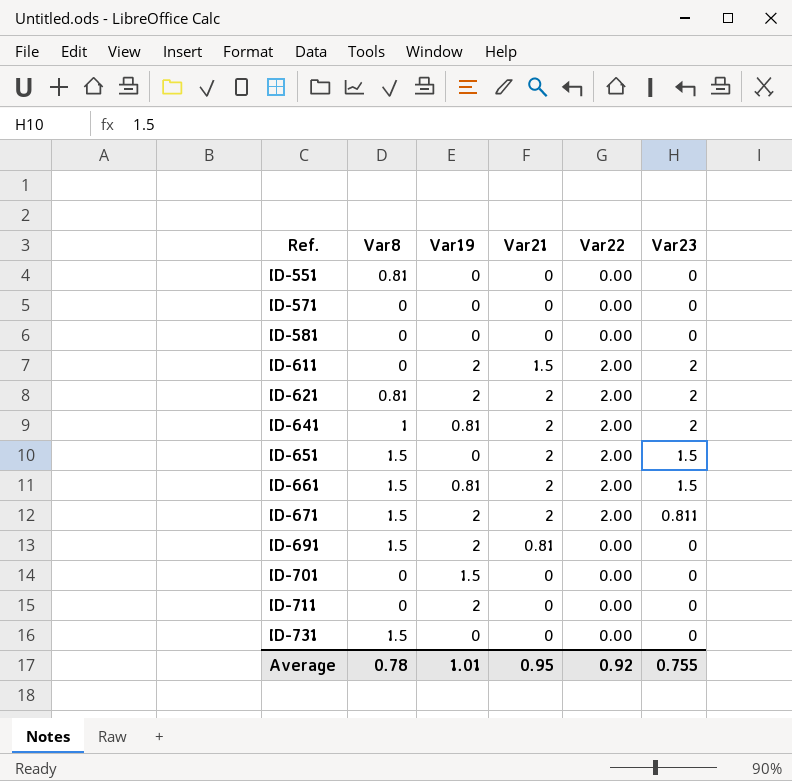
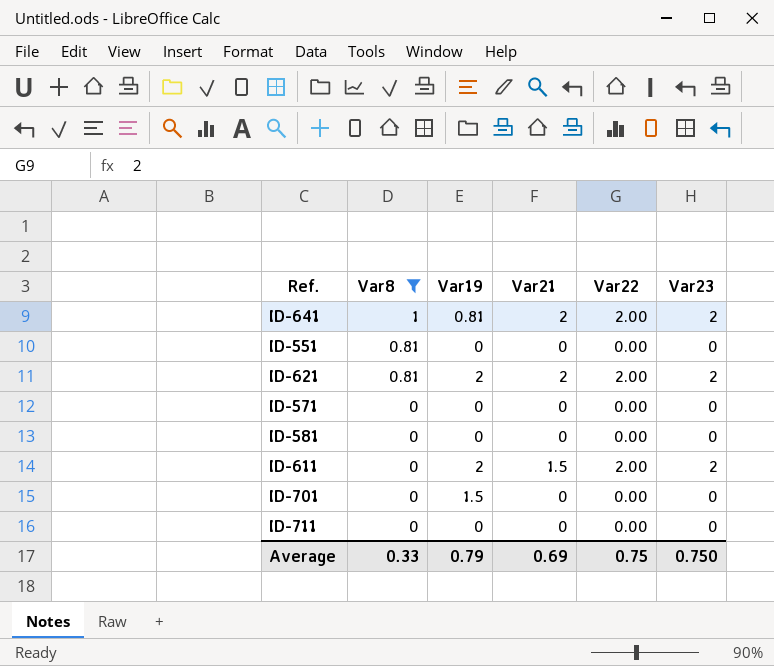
filter: none -> Var8 != 1.5
row order: Ref. ascending -> Var8 descending
ID-711 | Var19: 2 -> 0
Average | Var8: 0.78 -> 0.33
Average | Var19: 1.01 -> 0.79
Average | Var21: 0.95 -> 0.69
Average | Var22: 0.92 -> 0.75
Average | Var23: 0.755 -> 0.750

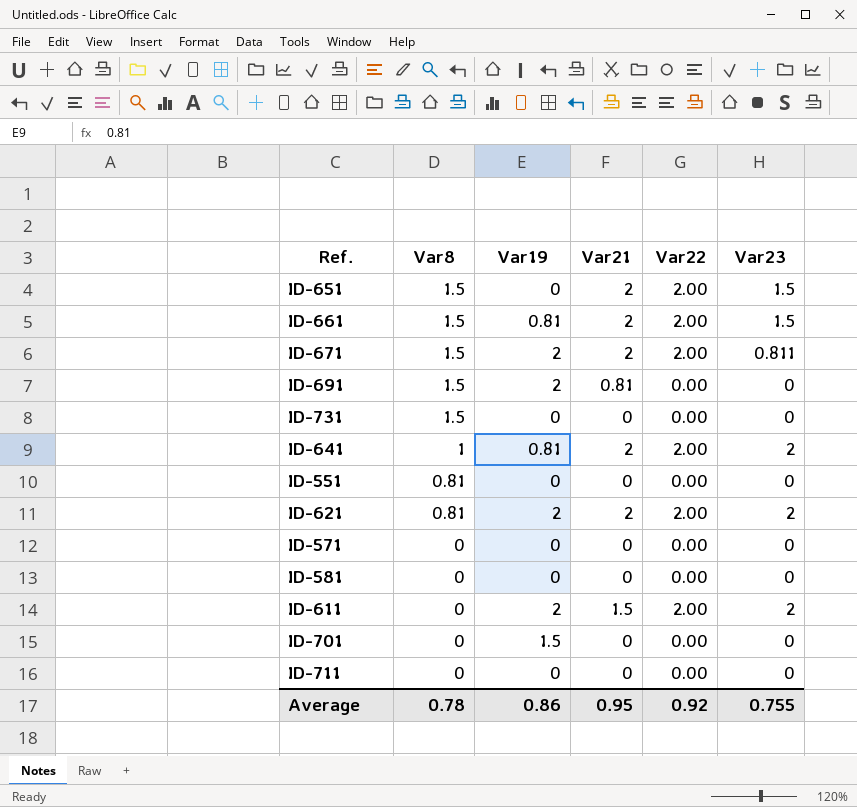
filter: Var8 != 1.5 -> none
Average | Var8: 0.33 -> 0.78
Average | Var19: 0.79 -> 0.86
Average | Var21: 0.69 -> 0.95
Average | Var22: 0.75 -> 0.92
Average | Var23: 0.750 -> 0.755

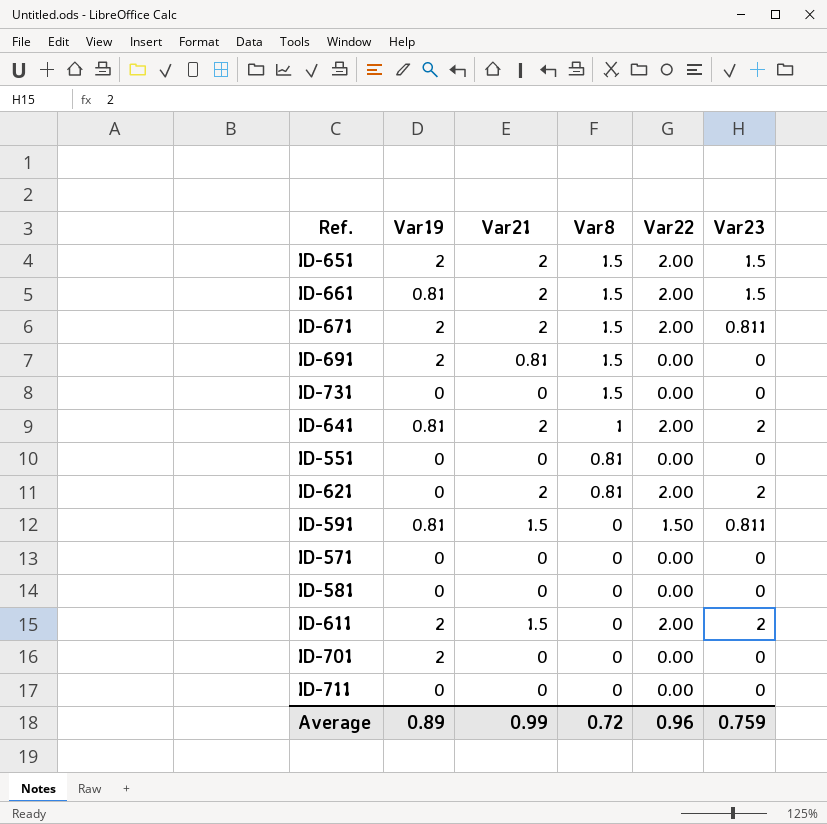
column Var8 | position: 2 -> 4
ID-651 | Var19: 0 -> 2
ID-621 | Var19: 2 -> 0
row ID-591: none -> 0.81 | 1.5 | 0 | 1.50 | 0.811
ID-701 | Var19: 1.5 -> 2
Average | Var19: 0.86 -> 0.89
Average | Var21: 0.95 -> 0.99
Average | Var8: 0.78 -> 0.72
Average | Var22: 0.92 -> 0.96
Average | Var23: 0.755 -> 0.759

